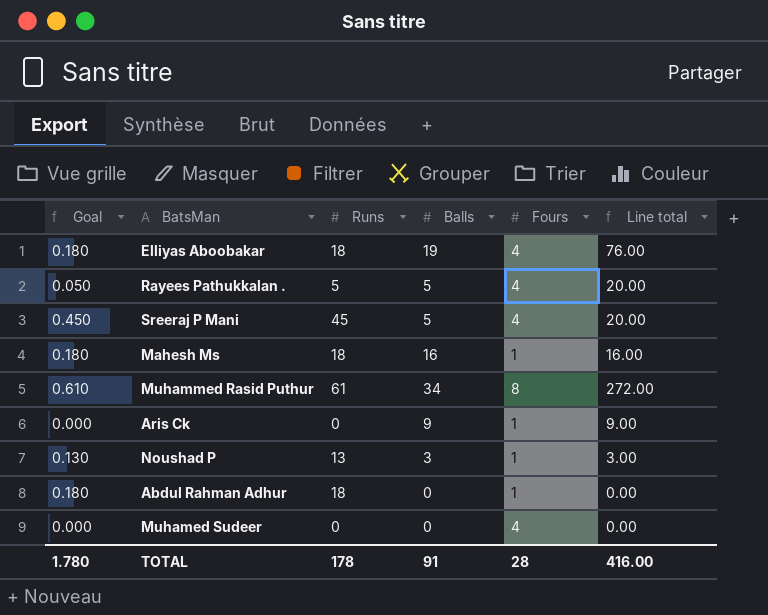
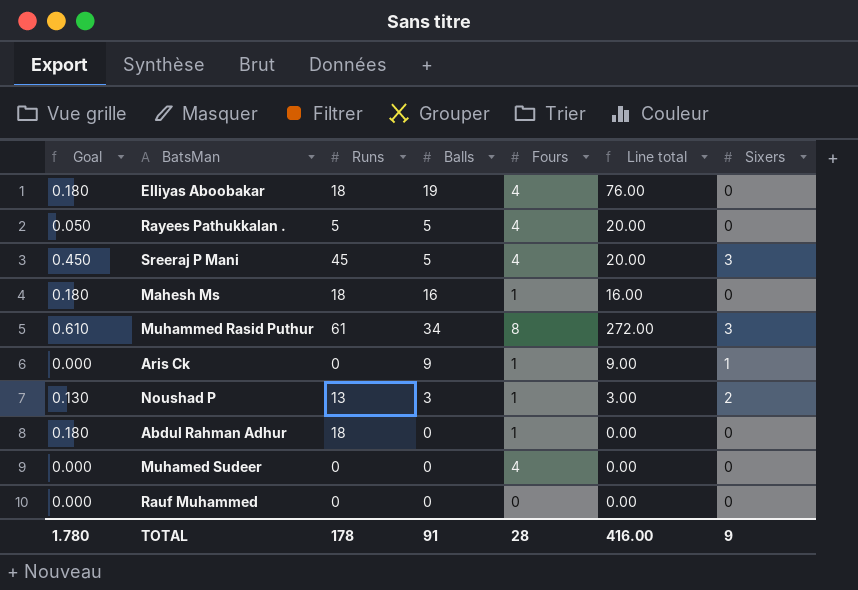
column Sixers | position: none -> 7
row Rauf Muhammed: none -> 0.000 | 0 | 0 | 0 | 0.00 | 0

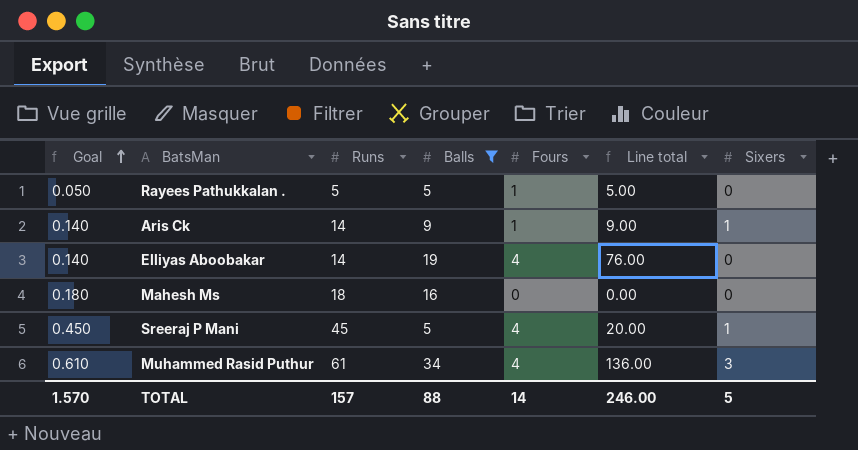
filter: none -> Balls >= 5
row order: none -> Goal ascending
Rayees Pathukkalan . | Fours: 4 -> 1
Rayees Pathukkalan . | Line total: 20.00 -> 5.00
Aris Ck | Goal: 0.000 -> 0.140
Aris Ck | Runs: 0 -> 14
Elliyas Aboobakar | Goal: 0.180 -> 0.140
Elliyas Aboobakar | Runs: 18 -> 14
Mahesh Ms | Fours: 1 -> 0
Mahesh Ms | Line total: 16.00 -> 0.00
Sreeraj P Mani | Sixers: 3 -> 1
Muhammed Rasid Puthur | Fours: 8 -> 4
Muhammed Rasid Puthur | Line total: 272.00 -> 136.00
TOTAL | Goal: 1.780 -> 1.570
TOTAL | Runs: 178 -> 157
TOTAL | Balls: 91 -> 88
TOTAL | Fours: 28 -> 14
TOTAL | Line total: 416.00 -> 246.00
TOTAL | Sixers: 9 -> 5

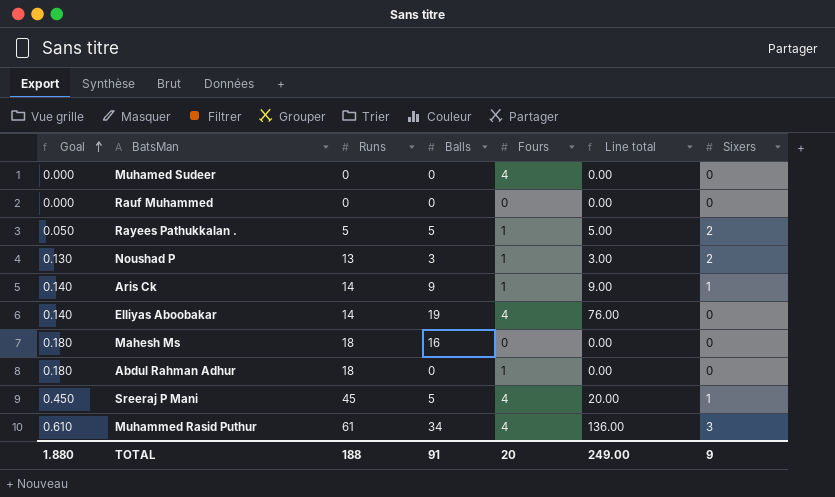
filter: Balls >= 5 -> none
Rayees Pathukkalan . | Sixers: 0 -> 2
TOTAL | Goal: 1.570 -> 1.880
TOTAL | Runs: 157 -> 188
TOTAL | Balls: 88 -> 91
TOTAL | Fours: 14 -> 20
TOTAL | Line total: 246.00 -> 249.00
TOTAL | Sixers: 5 -> 9

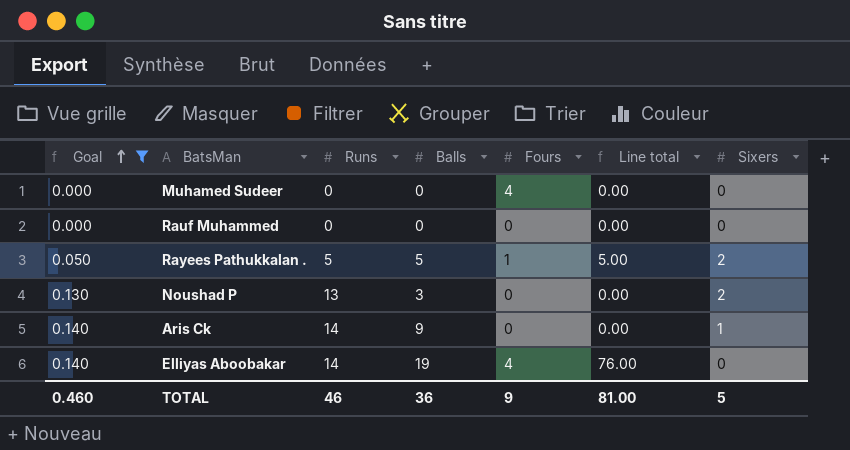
filter: none -> Goal <= 0.140
Noushad P | Fours: 1 -> 0
Noushad P | Line total: 3.00 -> 0.00
Aris Ck | Fours: 1 -> 0
Aris Ck | Line total: 9.00 -> 0.00
TOTAL | Goal: 1.880 -> 0.460
TOTAL | Runs: 188 -> 46
TOTAL | Balls: 91 -> 36
TOTAL | Fours: 20 -> 9
TOTAL | Line total: 249.00 -> 81.00
TOTAL | Sixers: 9 -> 5

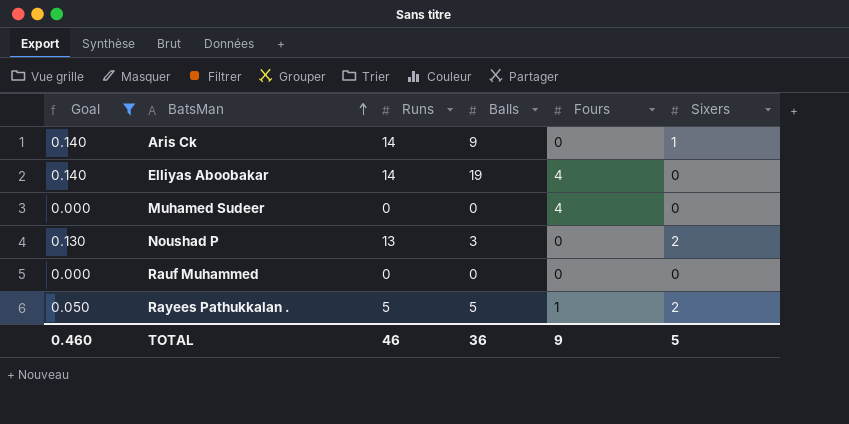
row order: Goal ascending -> BatsMan ascending
column Line total | formula: [Balls] * [Fours] -> none

